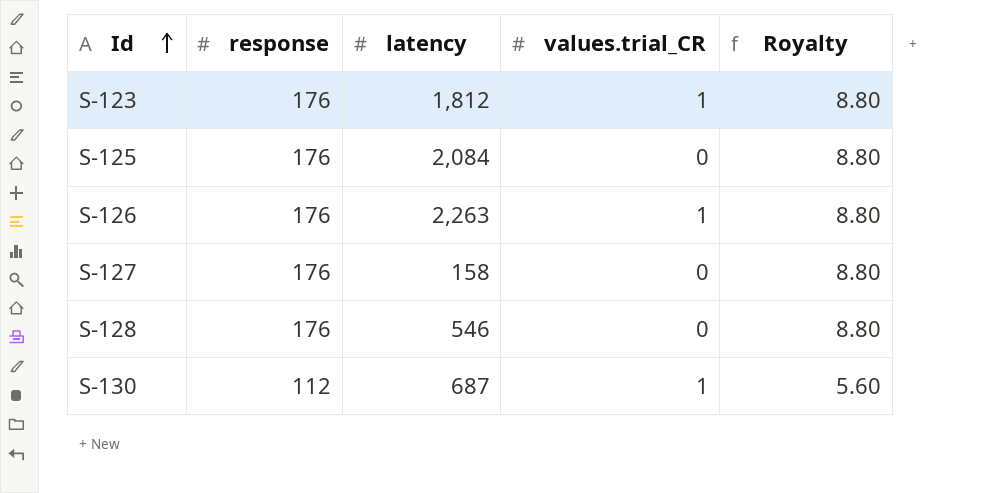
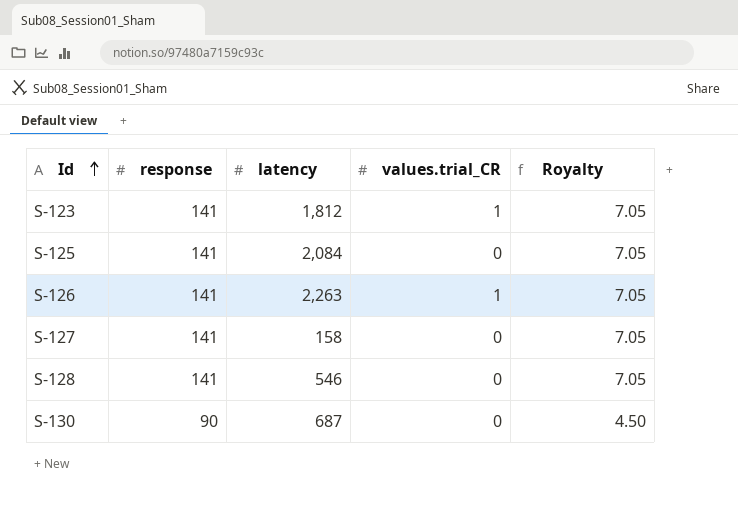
S-123 | response: 176 -> 141
S-123 | Royalty: 8.80 -> 7.05
S-125 | response: 176 -> 141
S-125 | Royalty: 8.80 -> 7.05
S-126 | response: 176 -> 141
S-126 | Royalty: 8.80 -> 7.05
S-127 | response: 176 -> 141
S-127 | Royalty: 8.80 -> 7.05
S-128 | response: 176 -> 141
S-128 | Royalty: 8.80 -> 7.05
S-130 | response: 112 -> 90
S-130 | values.trial_CR: 1 -> 0
S-130 | Royalty: 5.60 -> 4.50

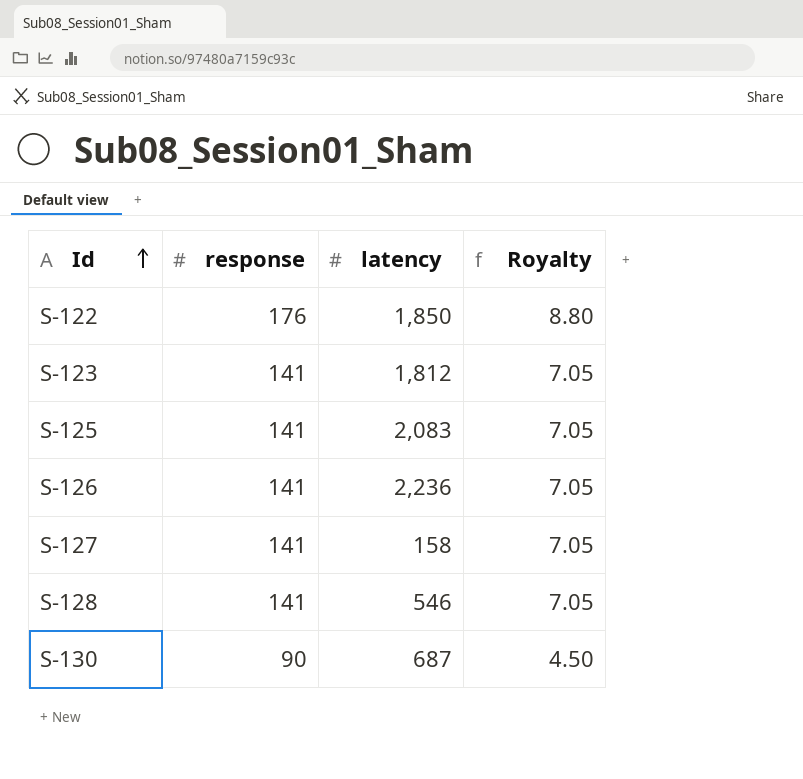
column values.trial_CR | position: 4 -> none
row S-122: none -> 176 | 1,850 | 8.80
S-125 | latency: 2,084 -> 2,083
S-126 | latency: 2,263 -> 2,236

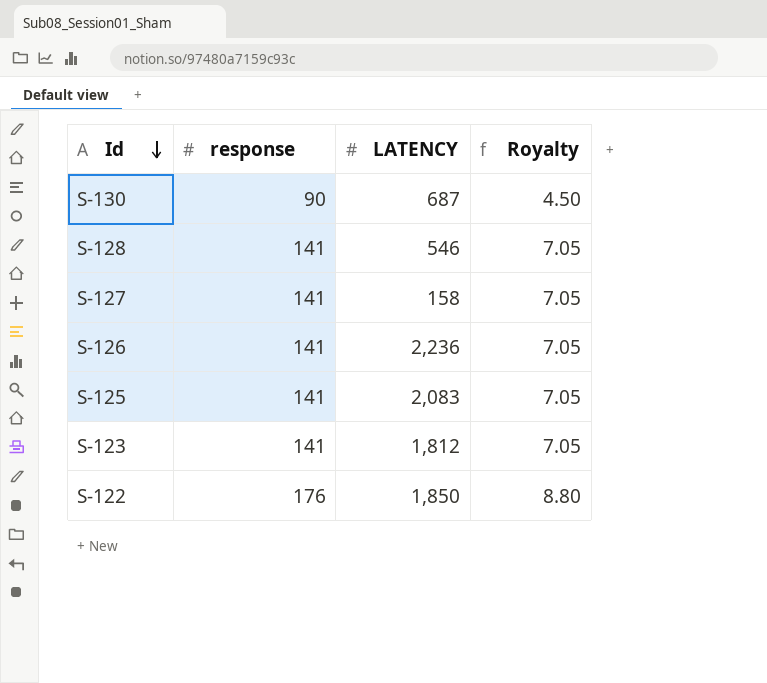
row order: Id ascending -> Id descending
column name: latency -> LATENCY

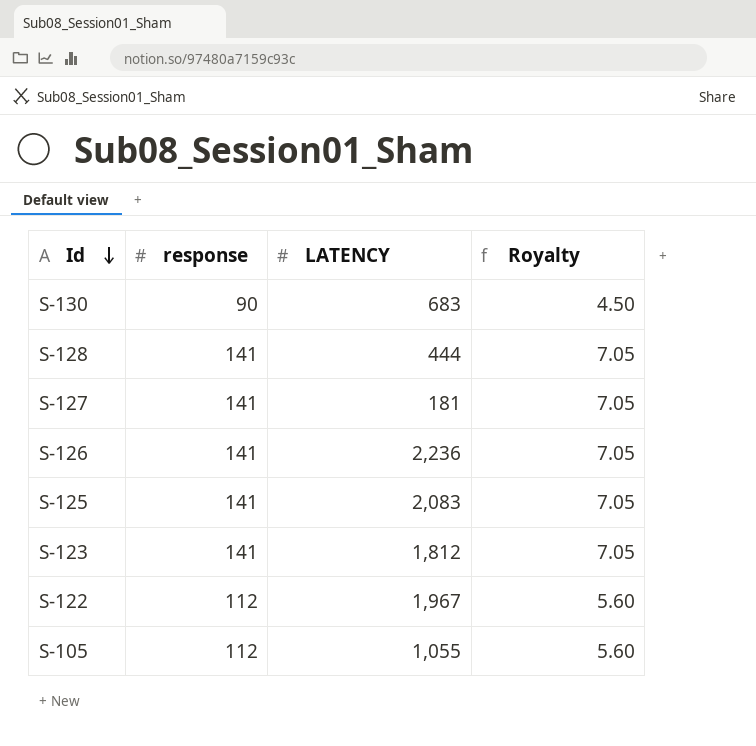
S-130 | LATENCY: 687 -> 683
S-128 | LATENCY: 546 -> 444
S-127 | LATENCY: 158 -> 181
S-122 | response: 176 -> 112
S-122 | LATENCY: 1,850 -> 1,967
S-122 | Royalty: 8.80 -> 5.60
row S-105: none -> 112 | 1,055 | 5.60

